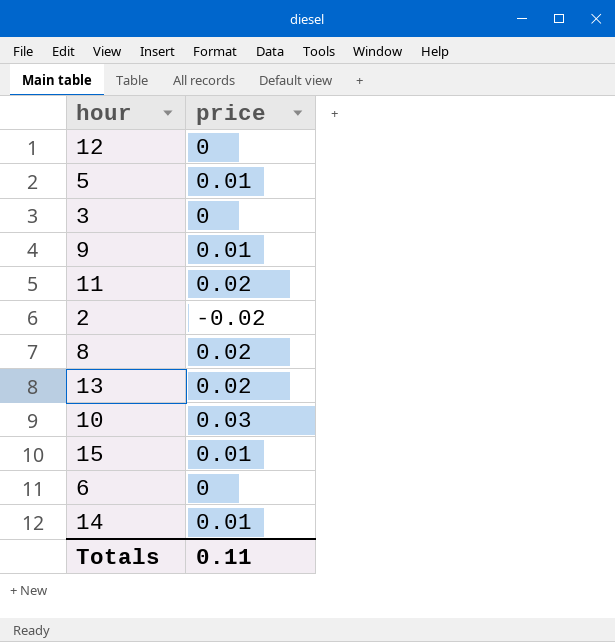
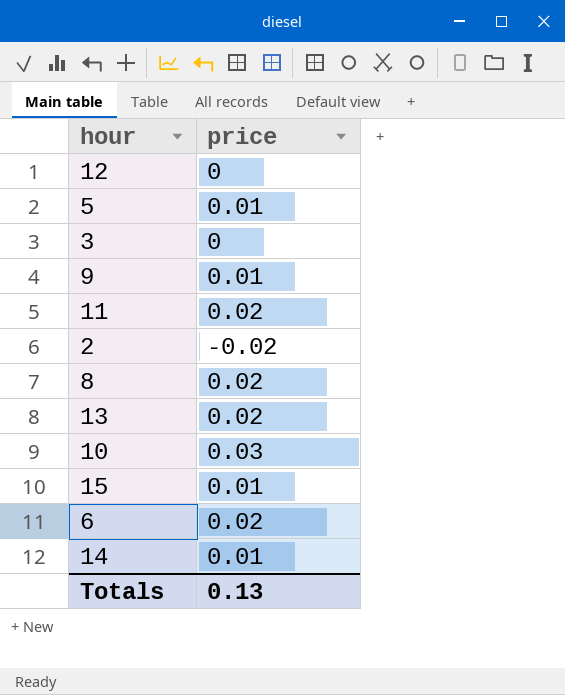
6 | price: 0 -> 0.02
Totals | price: 0.11 -> 0.13

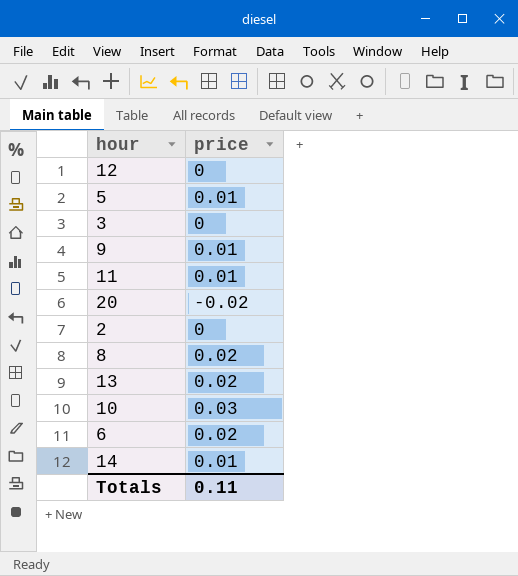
row 15: 0.01 -> none
11 | price: 0.02 -> 0.01
row 20: none -> -0.02
2 | price: -0.02 -> 0
Totals | price: 0.13 -> 0.11

